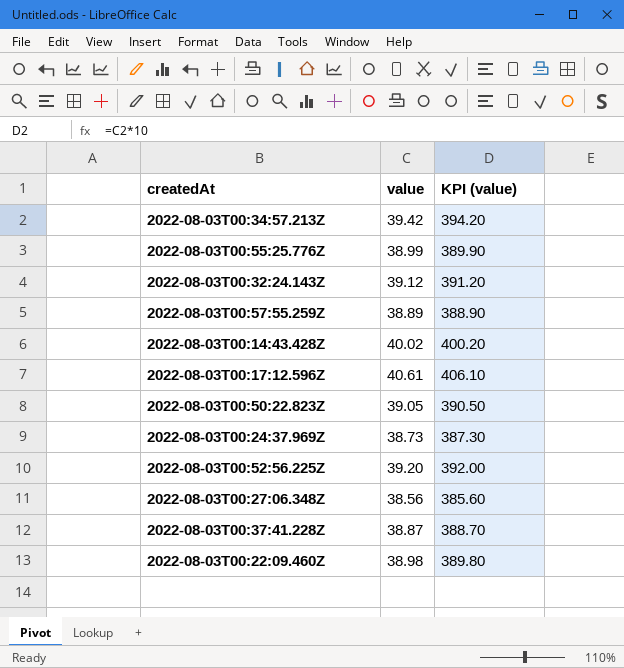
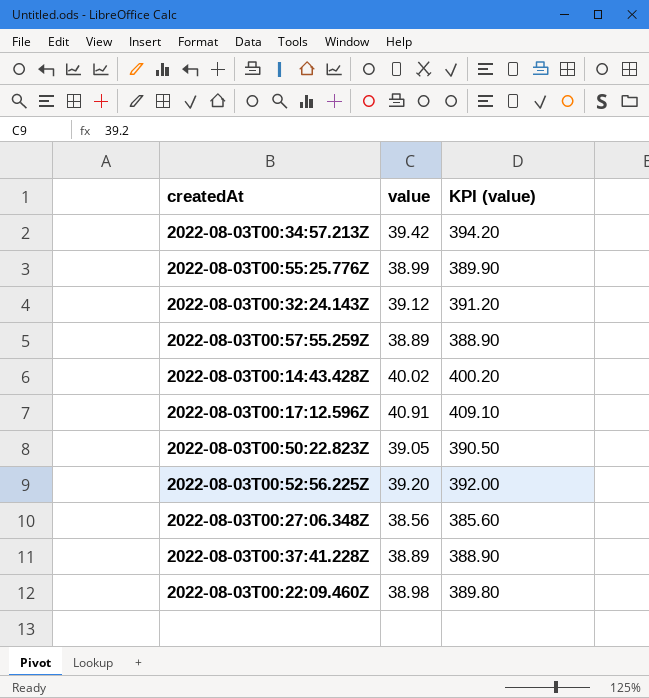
row 2022-08-03T00:24:37.969Z: 38.73 | 387.30 -> none
2022-08-03T00:17:12.596Z | value: 40.61 -> 40.91
2022-08-03T00:17:12.596Z | KPI (value): 406.10 -> 409.10
2022-08-03T00:37:41.228Z | value: 38.87 -> 38.89
2022-08-03T00:37:41.228Z | KPI (value): 388.70 -> 388.90

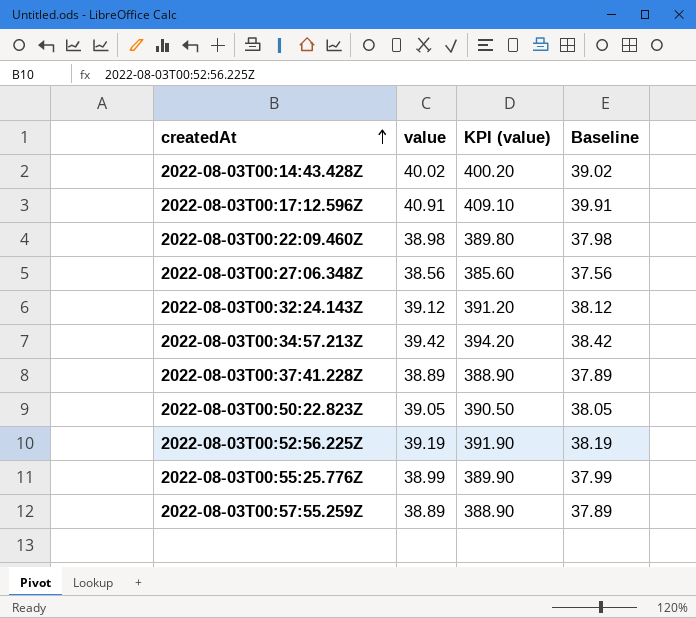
row order: none -> createdAt ascending
column Baseline | formula: none -> [value] - 1
2022-08-03T00:52:56.225Z | value: 39.20 -> 39.19
2022-08-03T00:52:56.225Z | KPI (value): 392.00 -> 391.90

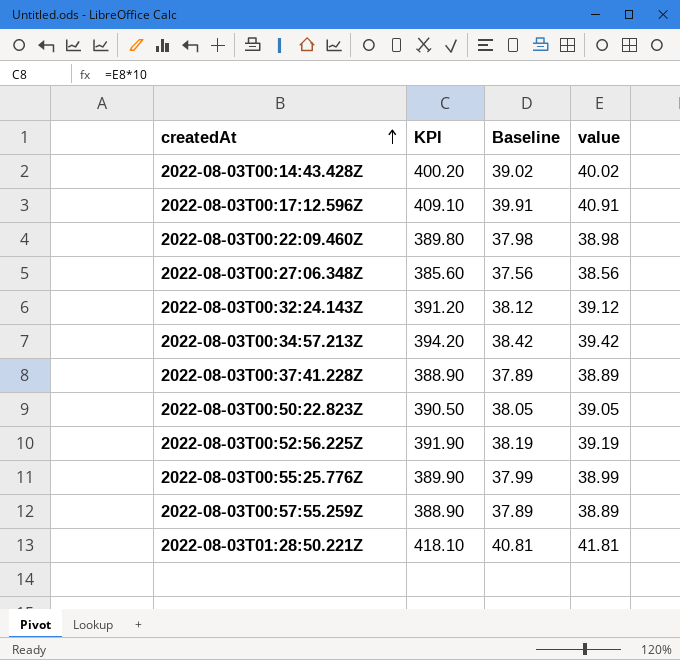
column name: KPI (value) -> KPI
column value | position: 2 -> 4
row 2022-08-03T01:28:50.221Z: none -> 418.10 | 40.81 | 41.81

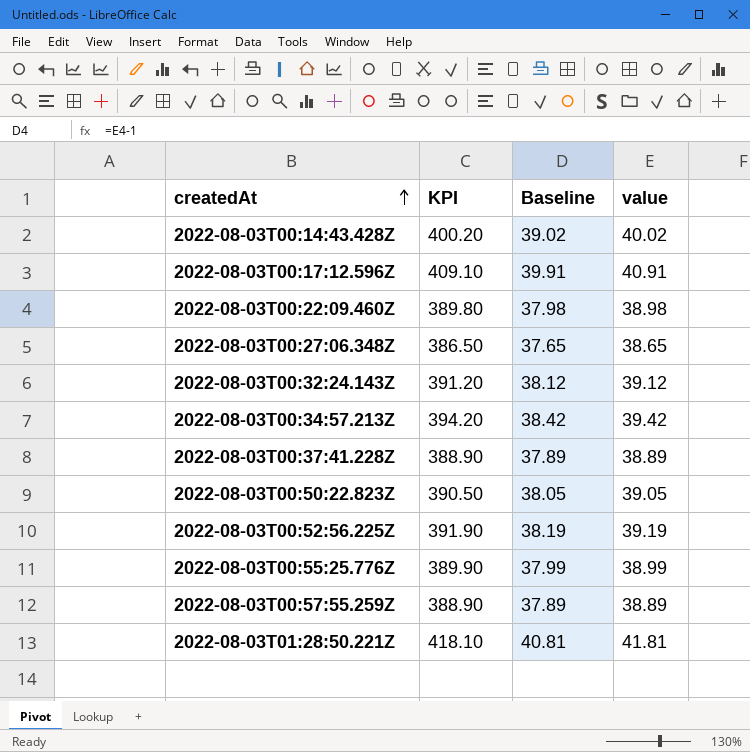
2022-08-03T00:27:06.348Z | KPI: 385.60 -> 386.50
2022-08-03T00:27:06.348Z | Baseline: 37.56 -> 37.65
2022-08-03T00:27:06.348Z | value: 38.56 -> 38.65

